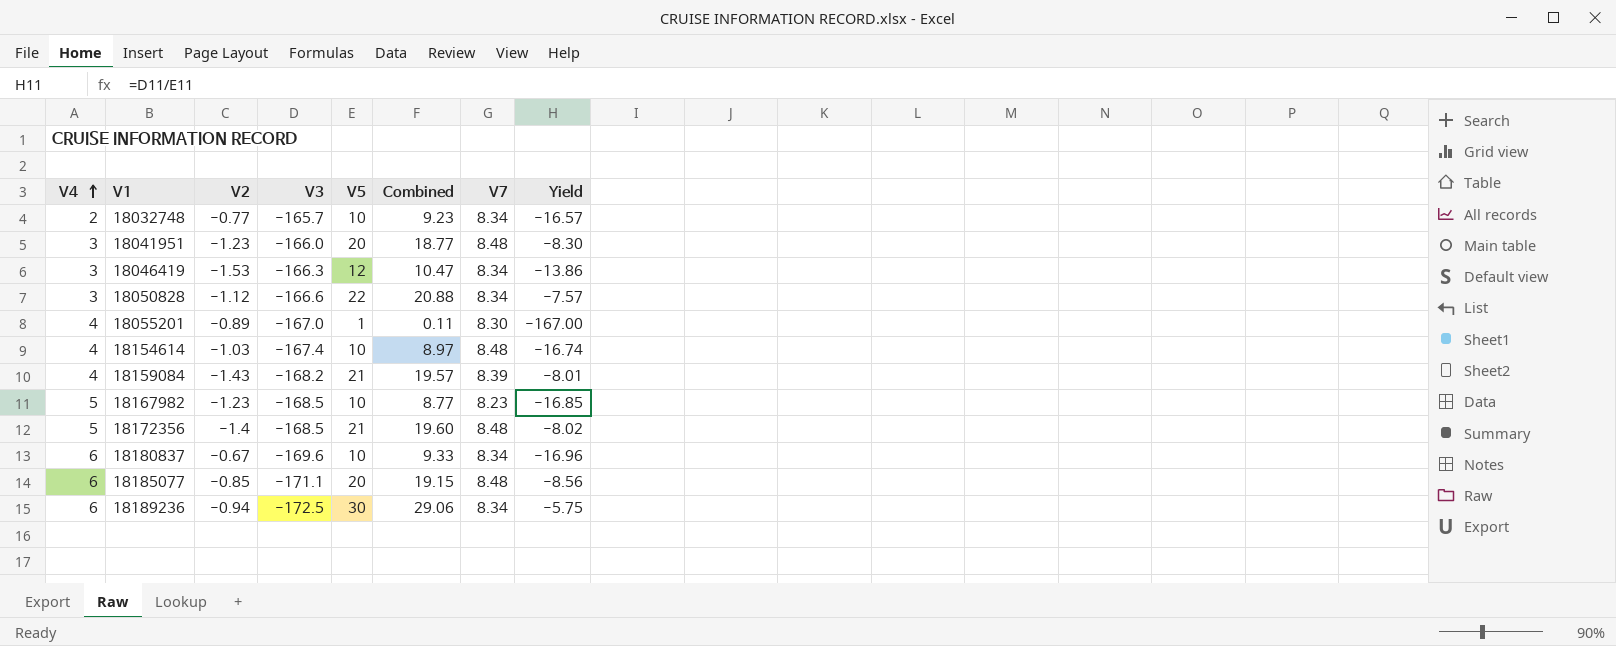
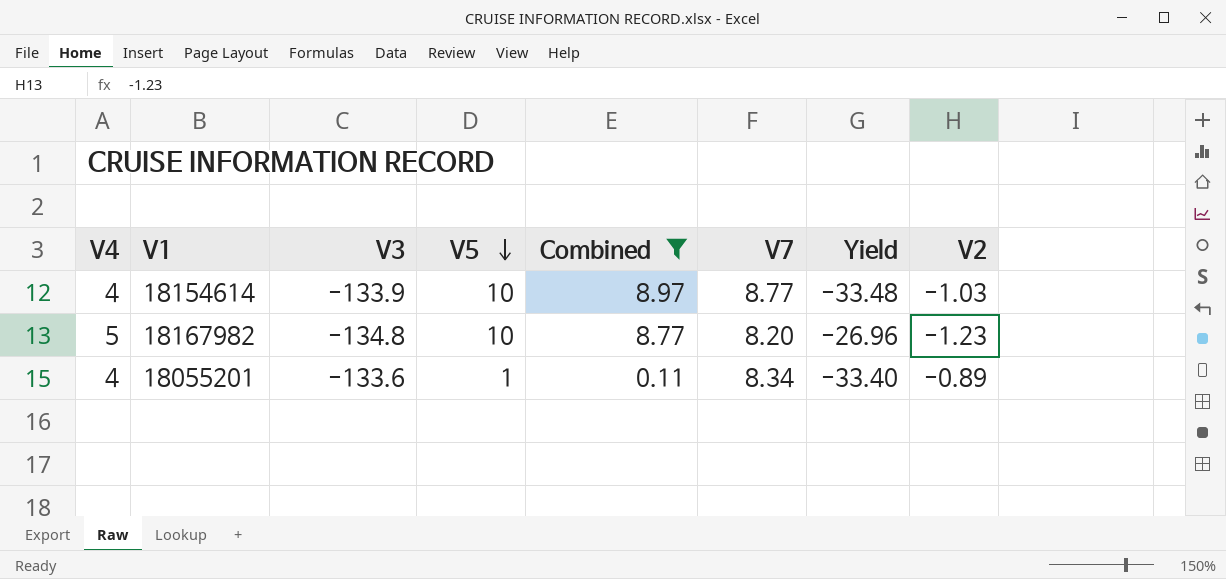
filter: none -> Combined <= 8.97
row order: V4 ascending -> V5 descending
column Yield | formula: [V3] / [V5] -> [V3] / [V4]
column V2 | position: 3 -> 8
18154614 | V3: -167.4 -> -133.9
18154614 | V7: 8.48 -> 8.77
18167982 | V3: -168.5 -> -134.8
18167982 | V7: 8.23 -> 8.20
18055201 | V3: -167.0 -> -133.6
18055201 | V7: 8.30 -> 8.34

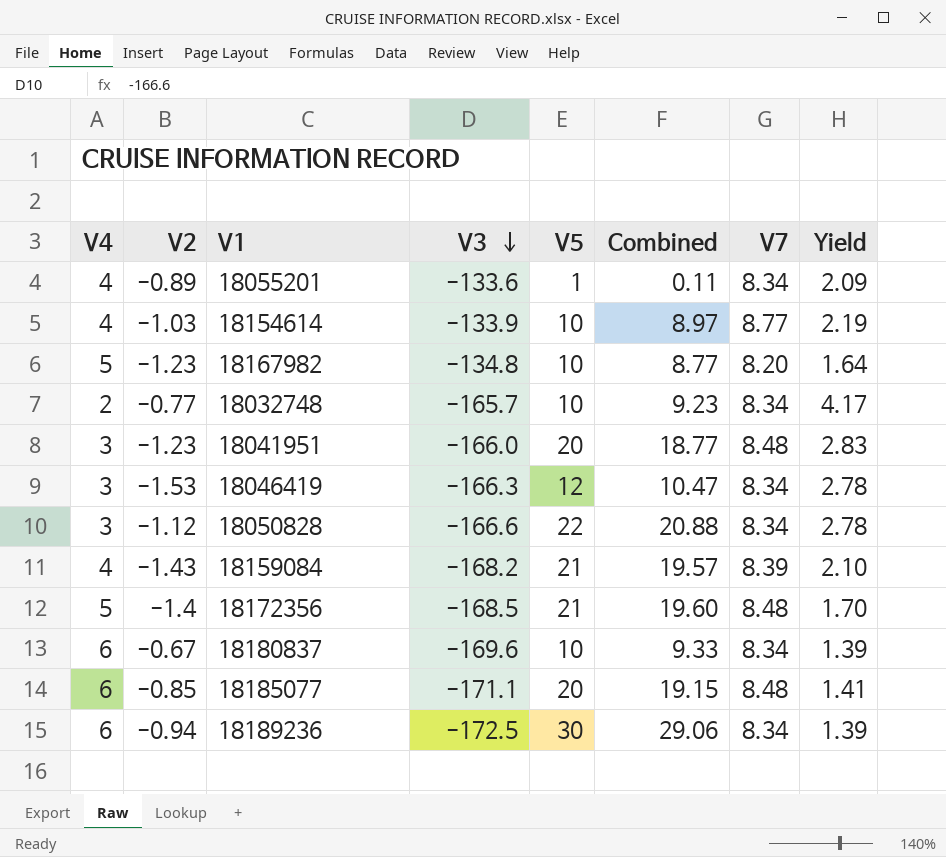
filter: Combined <= 8.97 -> none
row order: V5 descending -> V3 descending
column V2 | position: 8 -> 2
column Yield | formula: [V3] / [V4] -> [V7] / [V4]

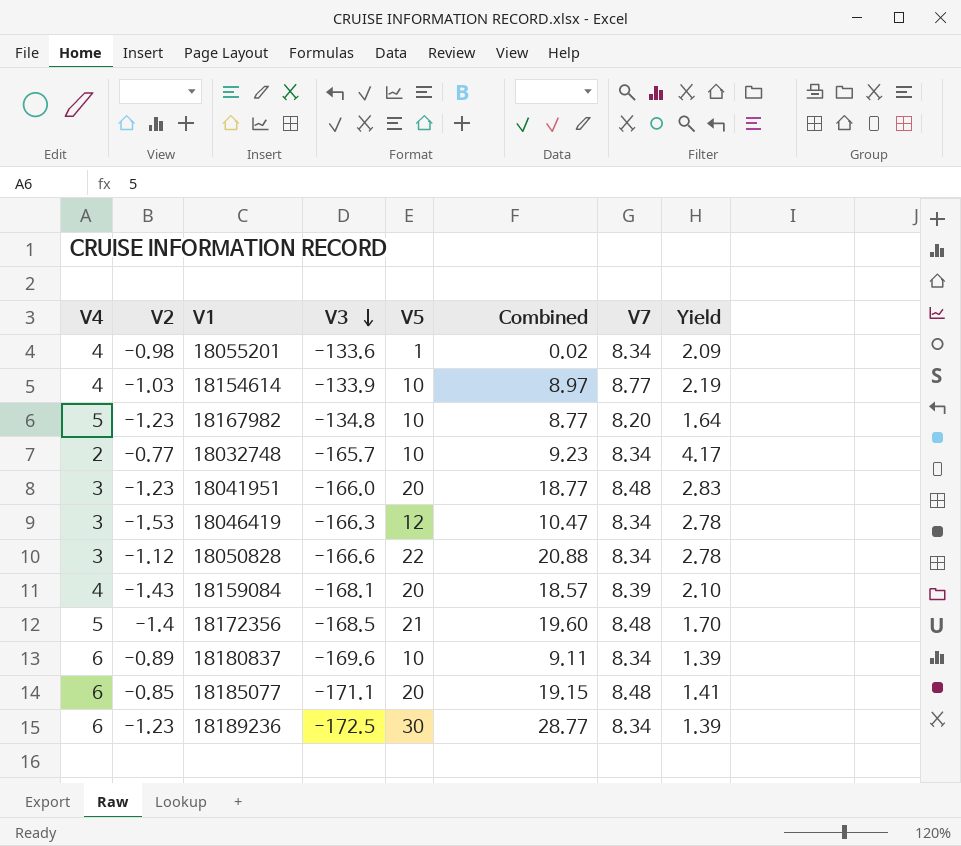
18055201 | V2: -0.89 -> -0.98
18055201 | Combined: 0.11 -> 0.02
18159084 | V3: -168.2 -> -168.1
18159084 | V5: 21 -> 20
18159084 | Combined: 19.57 -> 18.57
18180837 | V2: -0.67 -> -0.89
18180837 | Combined: 9.33 -> 9.11
18189236 | V2: -0.94 -> -1.23
18189236 | Combined: 29.06 -> 28.77

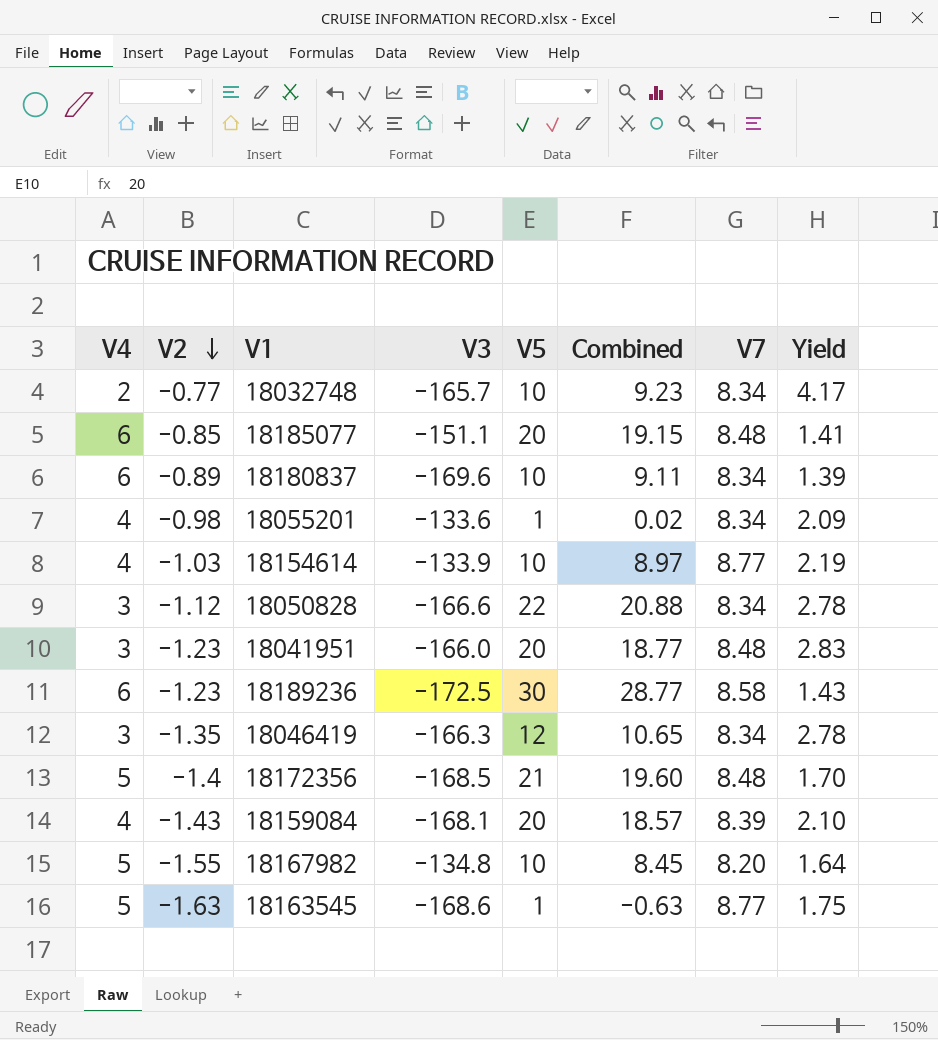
row order: V3 descending -> V2 descending
18185077 | V3: -171.1 -> -151.1
18189236 | V7: 8.34 -> 8.58
18189236 | Yield: 1.39 -> 1.43
18046419 | V2: -1.53 -> -1.35
18046419 | Combined: 10.47 -> 10.65
18167982 | V2: -1.23 -> -1.55
18167982 | Combined: 8.77 -> 8.45
row 18163545: none -> 5 | -1.63 | -168.6 | 1 | -0.63 | 8.77 | 1.75

